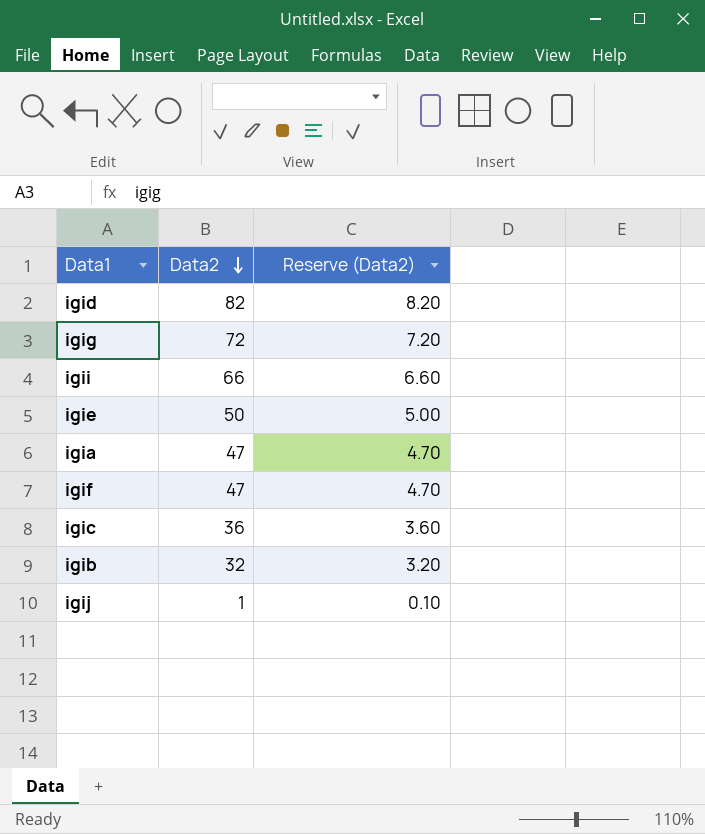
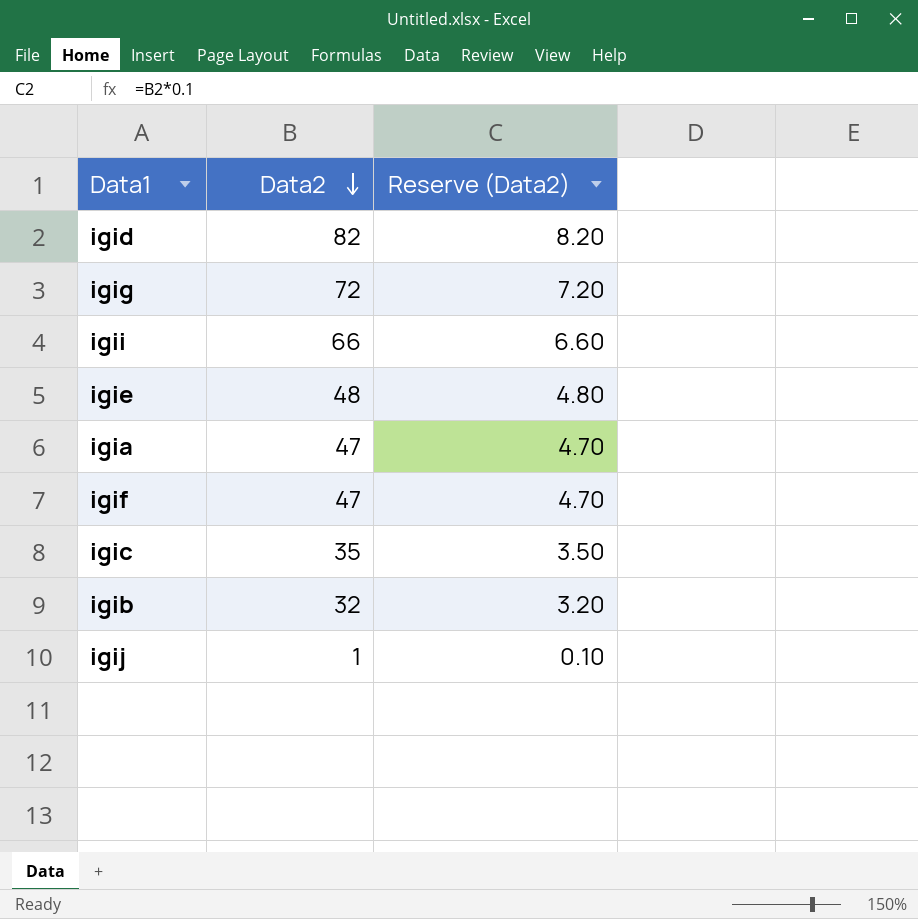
igie | Data2: 50 -> 48
igie | Reserve (Data2): 5.00 -> 4.80
igic | Data2: 36 -> 35
igic | Reserve (Data2): 3.60 -> 3.50

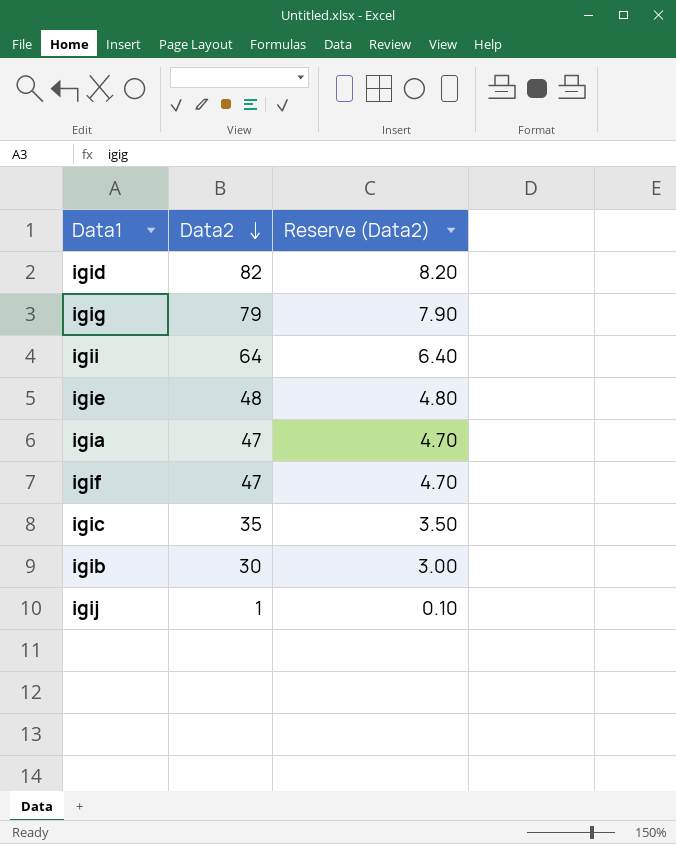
igig | Data2: 72 -> 79
igig | Reserve (Data2): 7.20 -> 7.90
igii | Data2: 66 -> 64
igii | Reserve (Data2): 6.60 -> 6.40
igib | Data2: 32 -> 30
igib | Reserve (Data2): 3.20 -> 3.00

